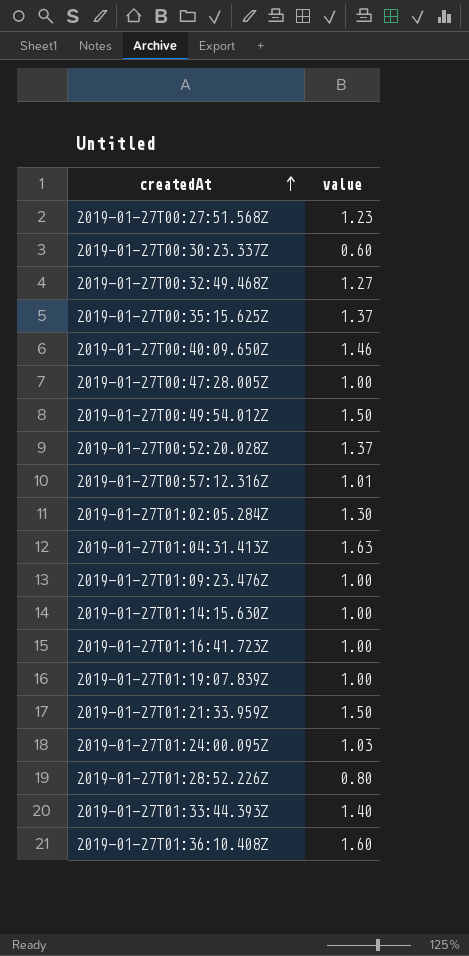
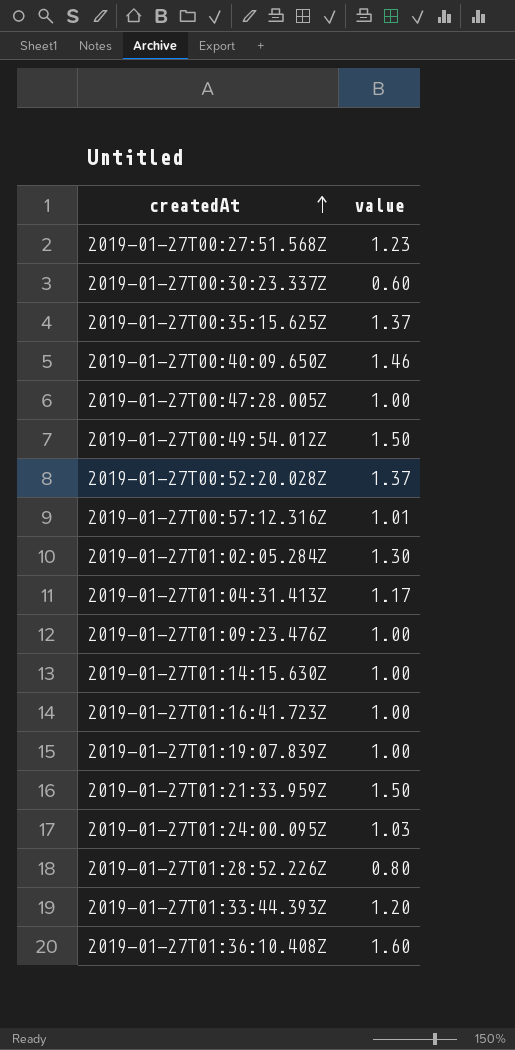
row 2019-01-27T00:32:49.468Z: 1.27 -> none
2019-01-27T01:04:31.413Z | value: 1.63 -> 1.17
2019-01-27T01:33:44.393Z | value: 1.40 -> 1.20

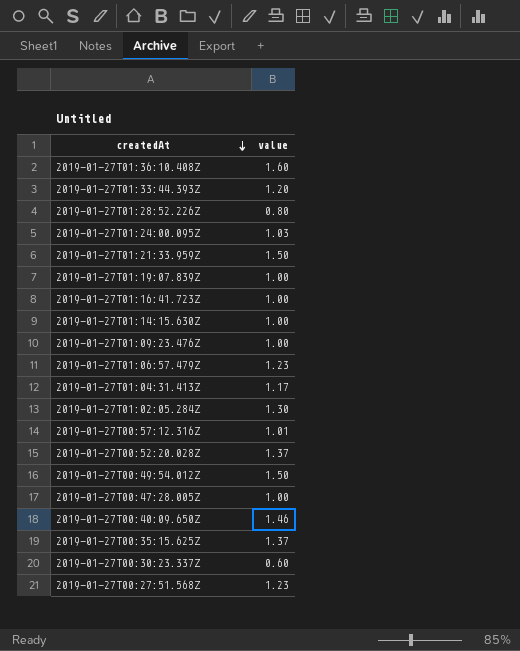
row order: createdAt ascending -> createdAt descending
row 2019-01-27T01:06:57.479Z: none -> 1.23

